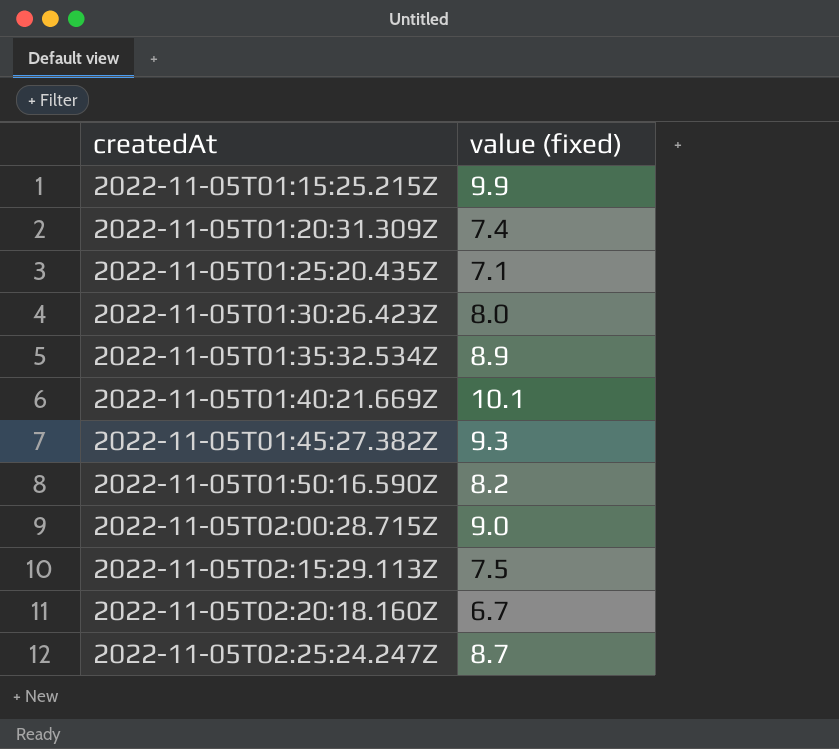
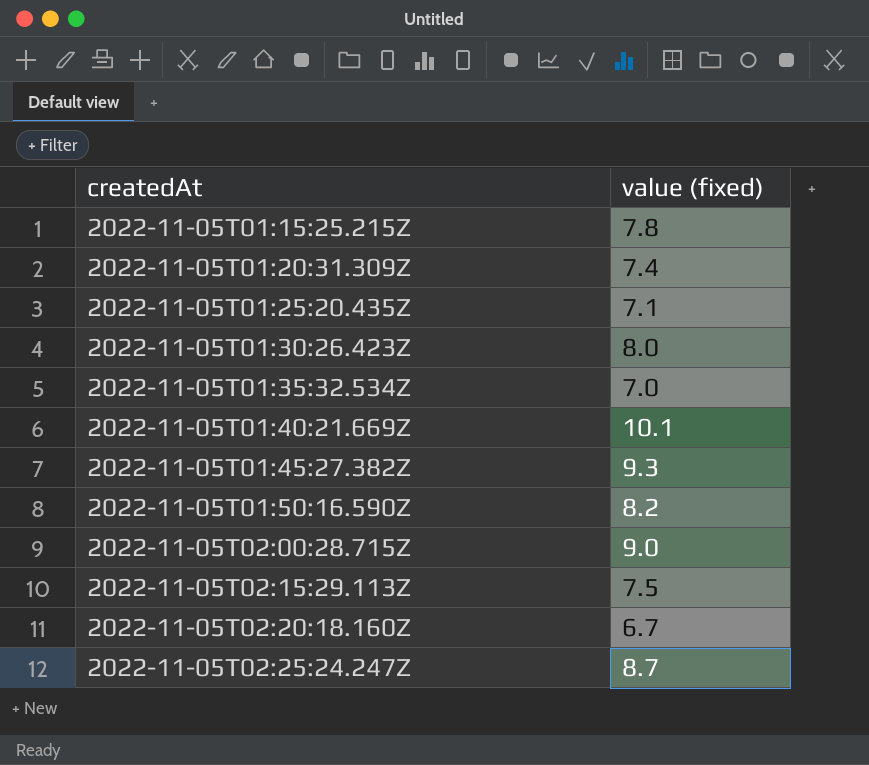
2022-11-05T01:15:25.215Z | value (fixed): 9.9 -> 7.8
2022-11-05T01:35:32.534Z | value (fixed): 8.9 -> 7.0

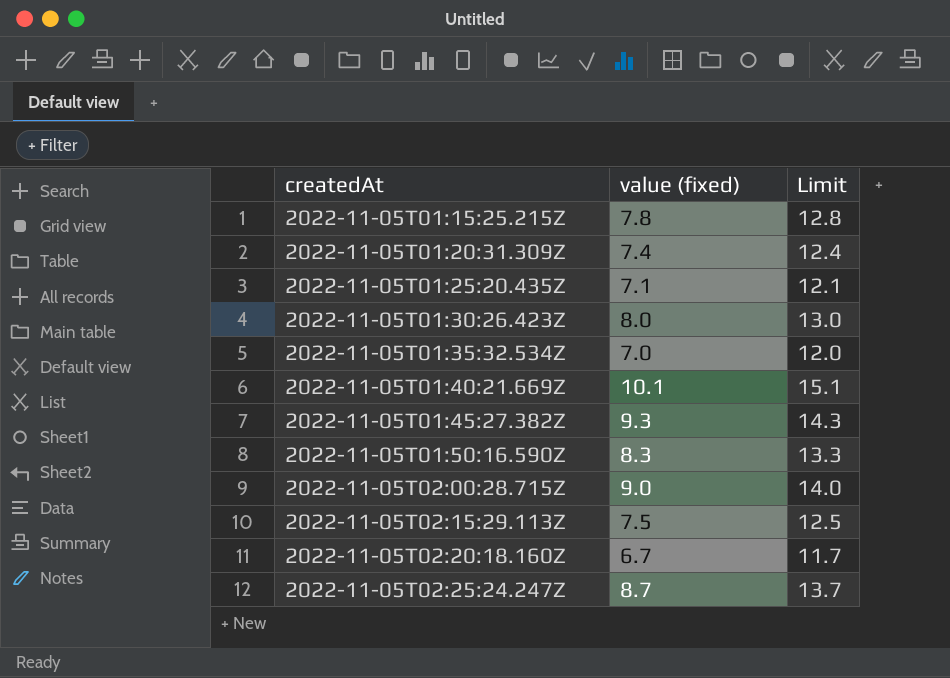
column Limit | formula: none -> [value (fixed)] + 5
2022-11-05T01:50:16.590Z | value (fixed): 8.2 -> 8.3

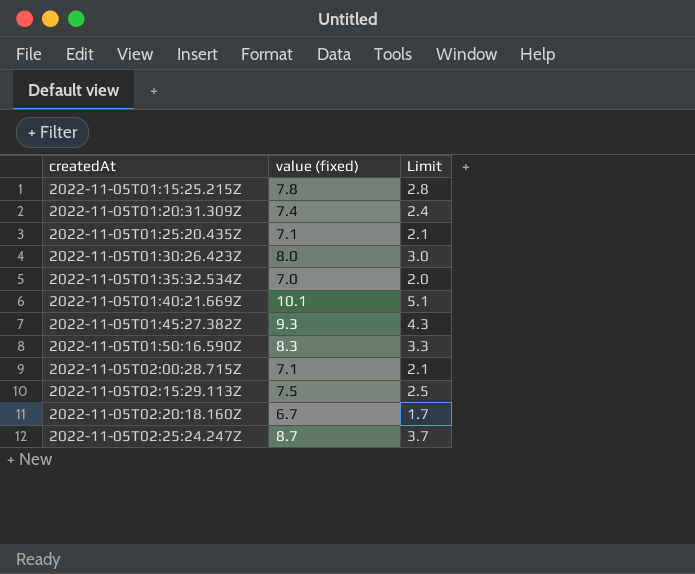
column Limit | formula: [value (fixed)] + 5 -> [value (fixed)] - 5
2022-11-05T02:00:28.715Z | value (fixed): 9.0 -> 7.1

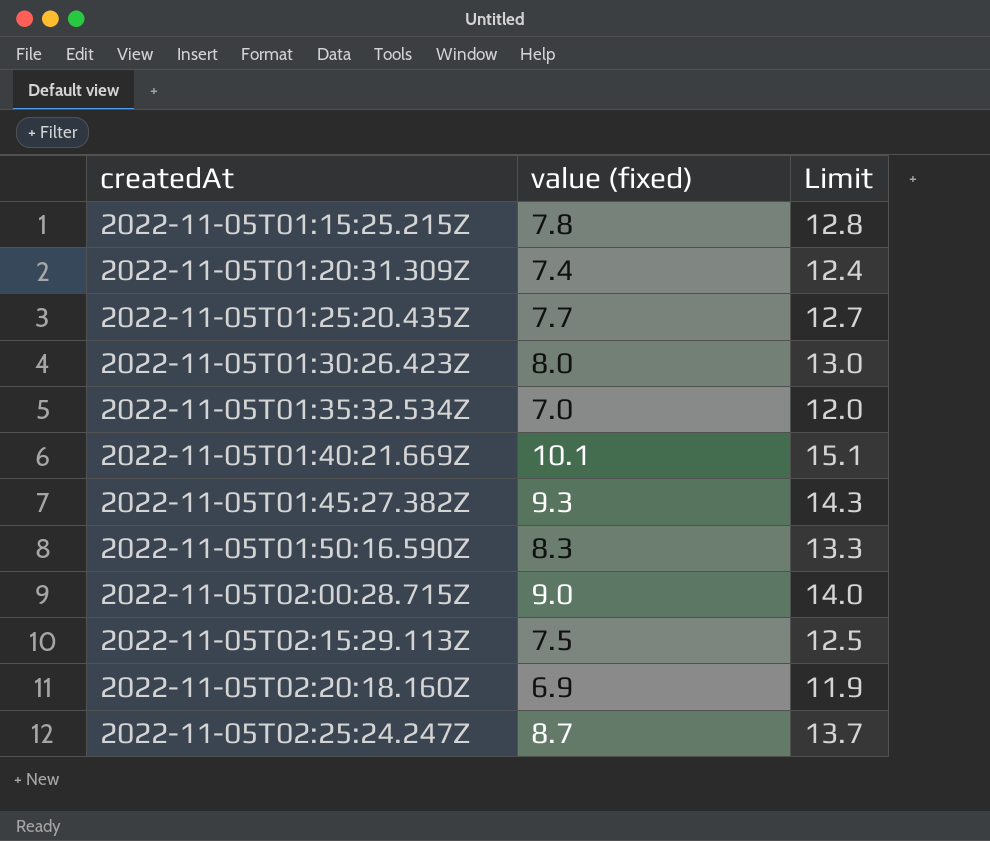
column Limit | formula: [value (fixed)] - 5 -> [value (fixed)] + 5
2022-11-05T01:25:20.435Z | value (fixed): 7.1 -> 7.7
2022-11-05T02:00:28.715Z | value (fixed): 7.1 -> 9.0
2022-11-05T02:20:18.160Z | value (fixed): 6.7 -> 6.9

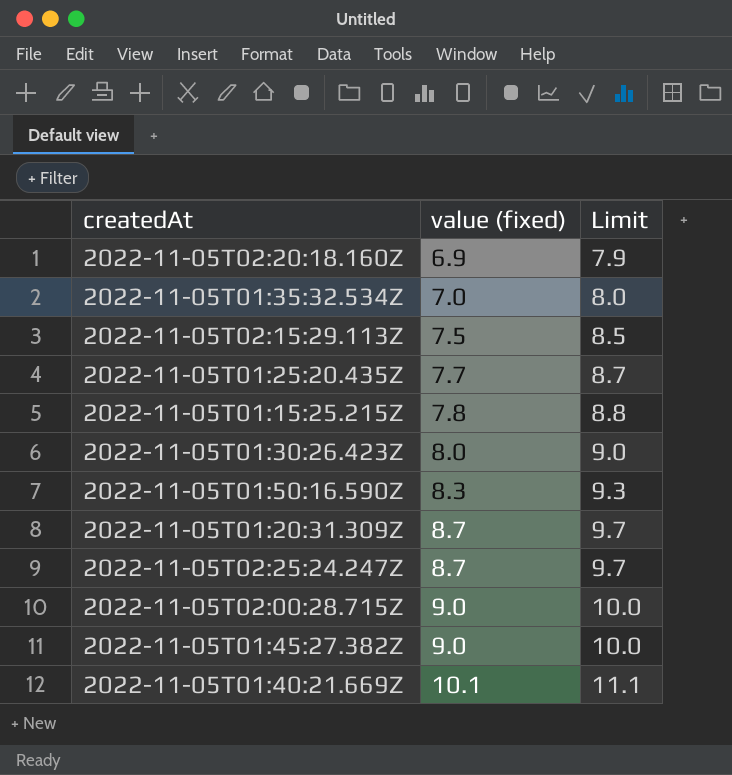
row order: createdAt ascending -> value (fixed) ascending
column Limit | formula: [value (fixed)] + 5 -> [value (fixed)] + 1
2022-11-05T01:20:31.309Z | value (fixed): 7.4 -> 8.7
2022-11-05T01:45:27.382Z | value (fixed): 9.3 -> 9.0

